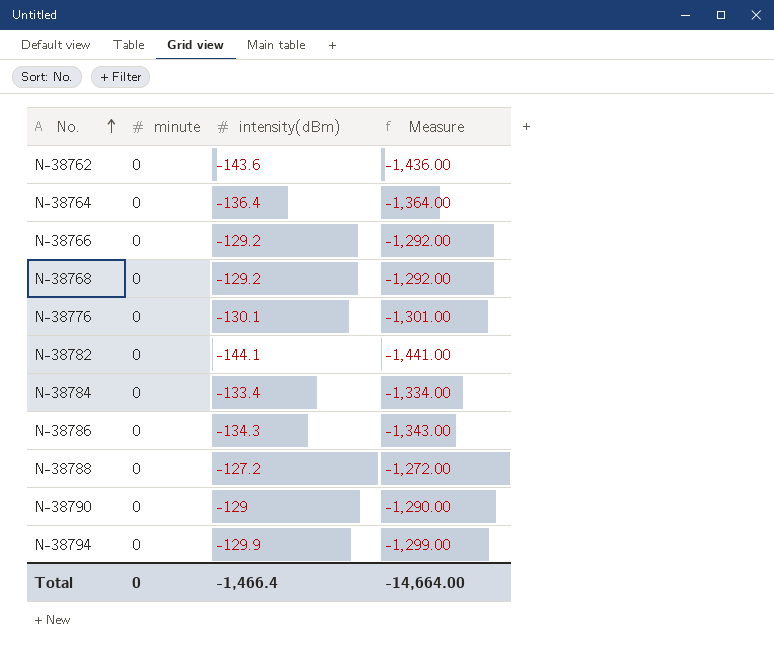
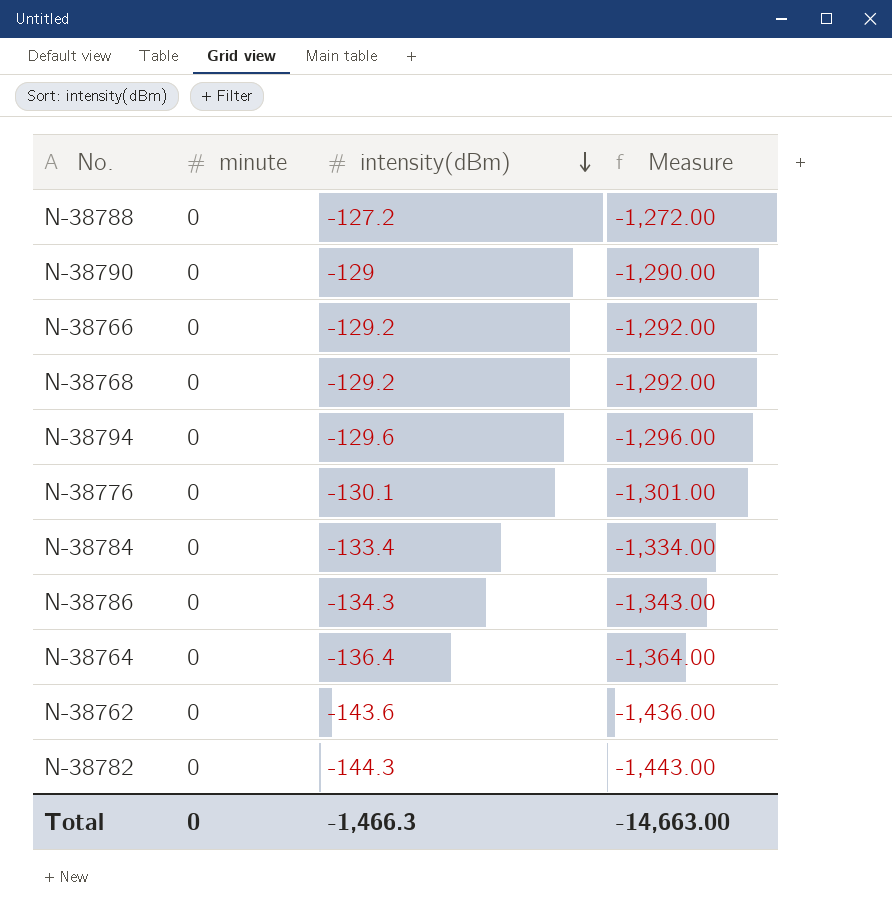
row order: No. ascending -> intensity(dBm) descending
N-38794 | intensity(dBm): -129.9 -> -129.6
N-38794 | Measure: -1,299.00 -> -1,296.00
N-38782 | intensity(dBm): -144.1 -> -144.3
N-38782 | Measure: -1,441.00 -> -1,443.00
Total | intensity(dBm): -1,466.4 -> -1,466.3
Total | Measure: -14,664.00 -> -14,663.00

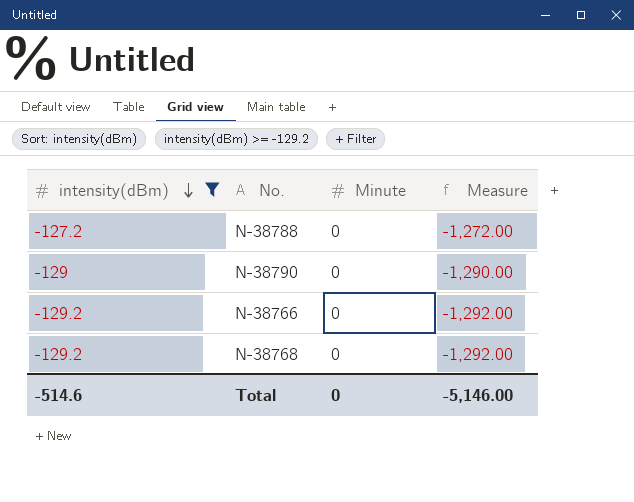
filter: none -> intensity(dBm) >= -129.2
column intensity(dBm) | position: 3 -> 1
column name: minute -> Minute
Total | intensity(dBm): -1,466.3 -> -514.6
Total | Measure: -14,663.00 -> -5,146.00

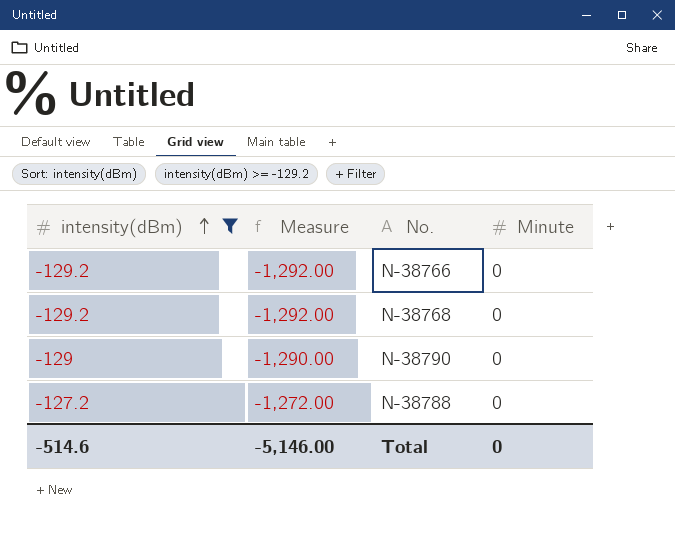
row order: intensity(dBm) descending -> intensity(dBm) ascending
column Measure | position: 4 -> 2

